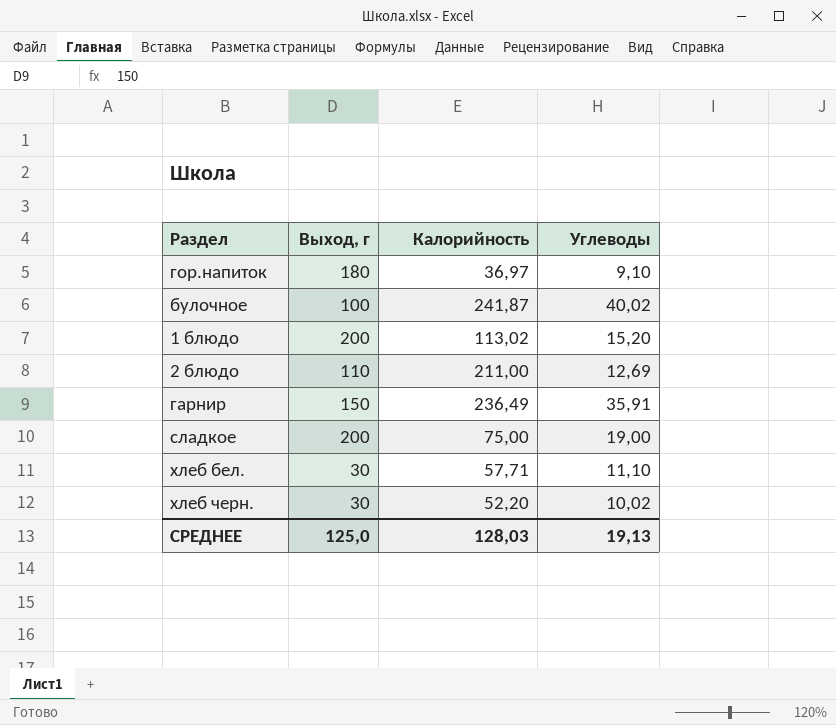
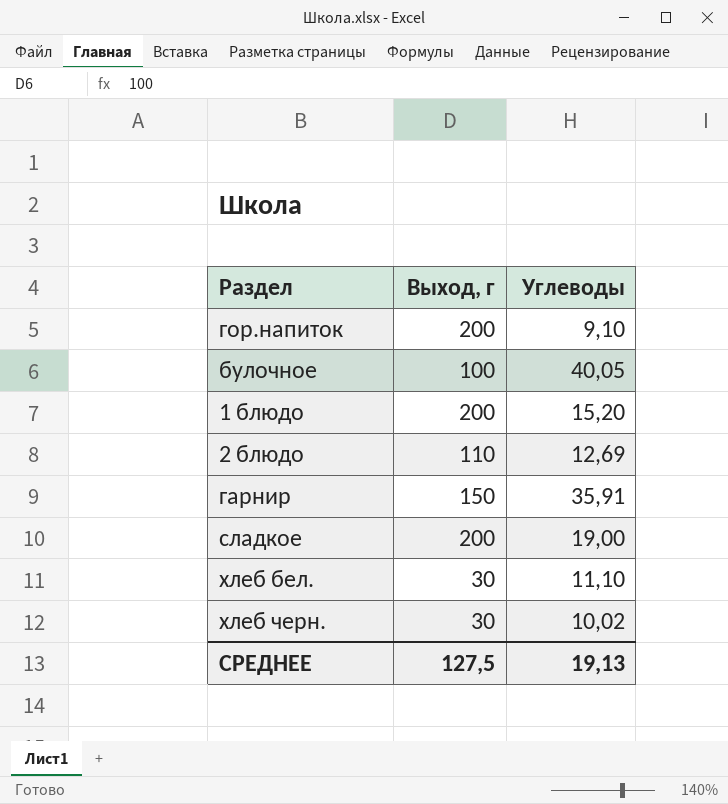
column Калорийность | position: 3 -> none
гор.напиток | Выход, г: 180 -> 200
булочное | Углеводы: 40,02 -> 40,05
СРЕДНЕЕ | Выход, г: 125,0 -> 127,5

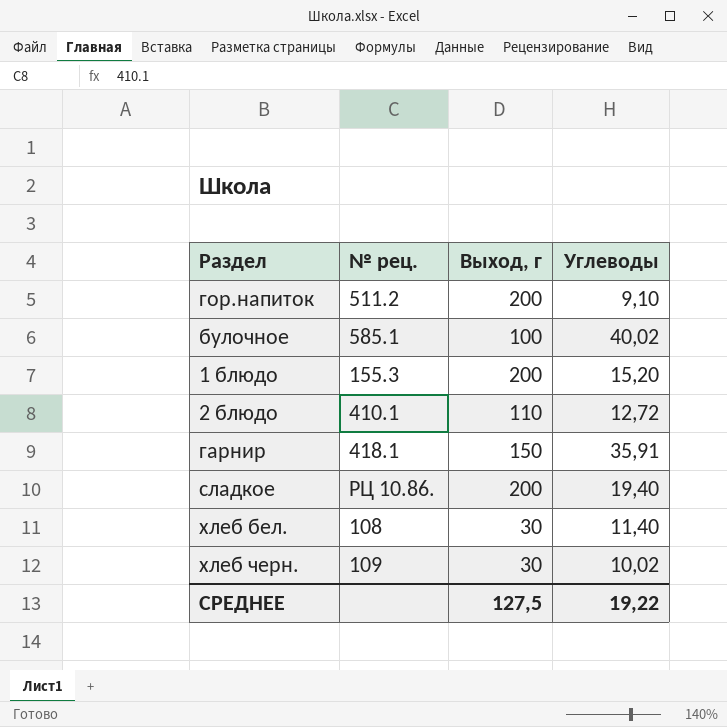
column № рец. | position: none -> 2
булочное | Углеводы: 40,05 -> 40,02
2 блюдо | Углеводы: 12,69 -> 12,72
сладкое | Углеводы: 19,00 -> 19,40
хлеб бел. | Углеводы: 11,10 -> 11,40
СРЕДНЕЕ | Углеводы: 19,13 -> 19,22

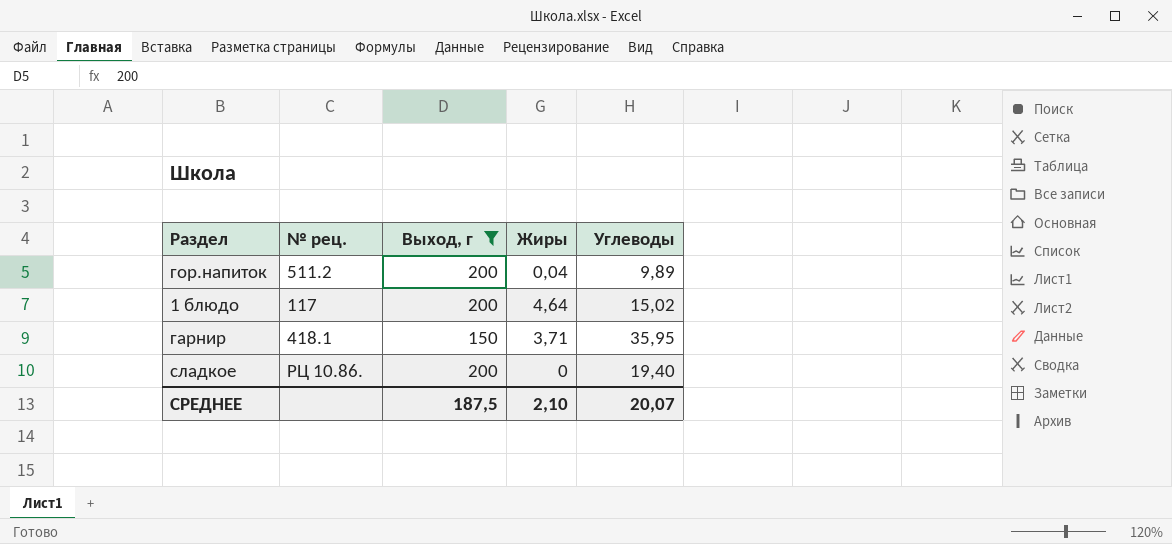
filter: none -> Выход, г >= 150
column Жиры | position: none -> 4
гор.напиток | Углеводы: 9,10 -> 9,89
1 блюдо | № рец.: 155.3 -> 117
1 блюдо | Углеводы: 15,20 -> 15,02
гарнир | Углеводы: 35,91 -> 35,95
СРЕДНЕЕ | Выход, г: 127,5 -> 187,5
СРЕДНЕЕ | Углеводы: 19,22 -> 20,07

